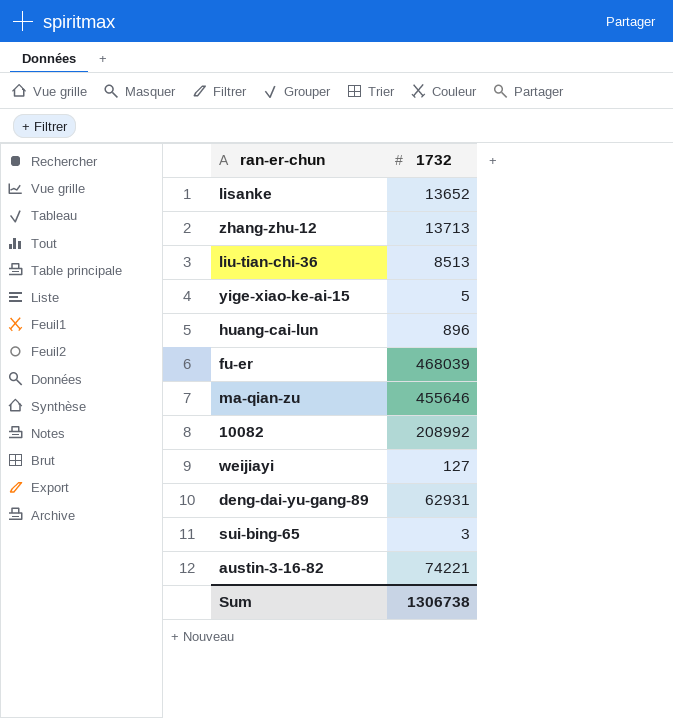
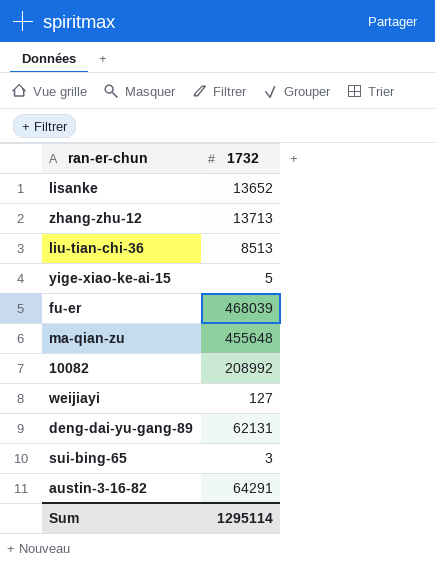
row huang-cai-lun: 896 -> none
ma-qian-zu | 1732: 455646 -> 455648
deng-dai-yu-gang-89 | 1732: 62931 -> 62131
austin-3-16-82 | 1732: 74221 -> 64291
Sum | 1732: 1306738 -> 1295114

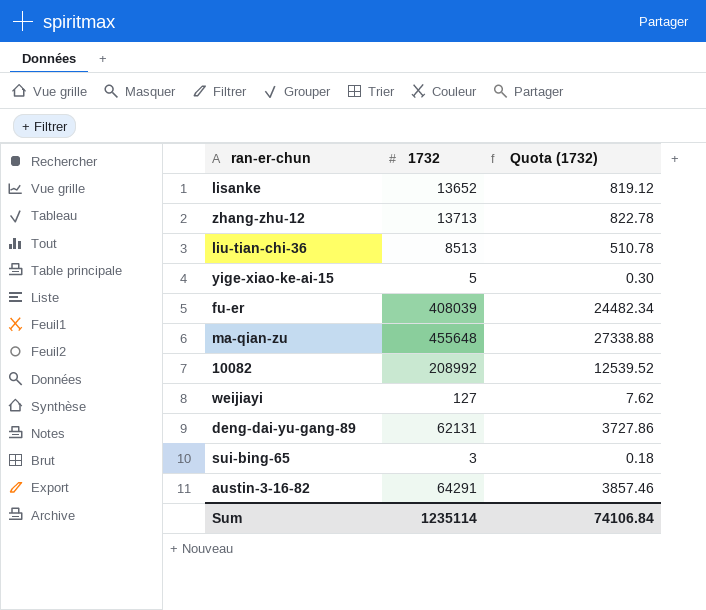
column Quota (1732) | formula: none -> [1732] * 0.06
fu-er | 1732: 468039 -> 408039
Sum | 1732: 1295114 -> 1235114

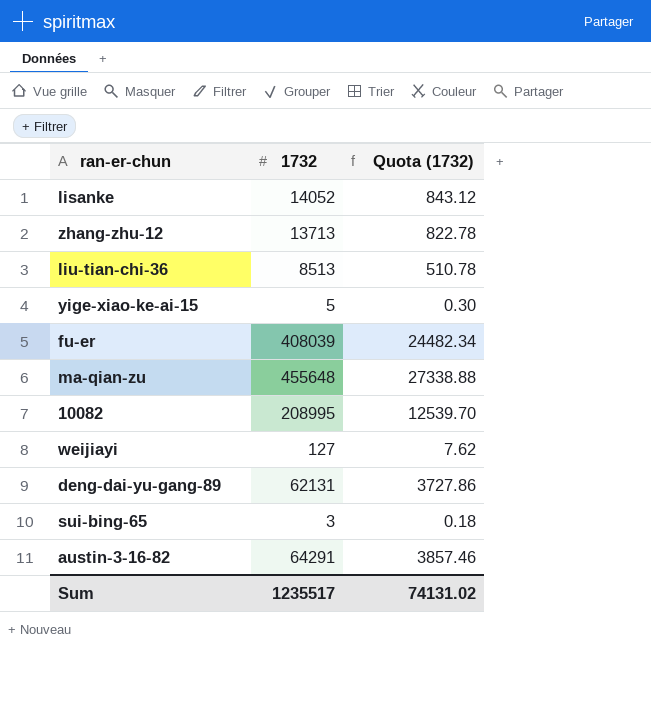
lisanke | 1732: 13652 -> 14052
lisanke | Quota (1732): 819.12 -> 843.12
10082 | 1732: 208992 -> 208995
10082 | Quota (1732): 12539.52 -> 12539.70
Sum | 1732: 1235114 -> 1235517
Sum | Quota (1732): 74106.84 -> 74131.02

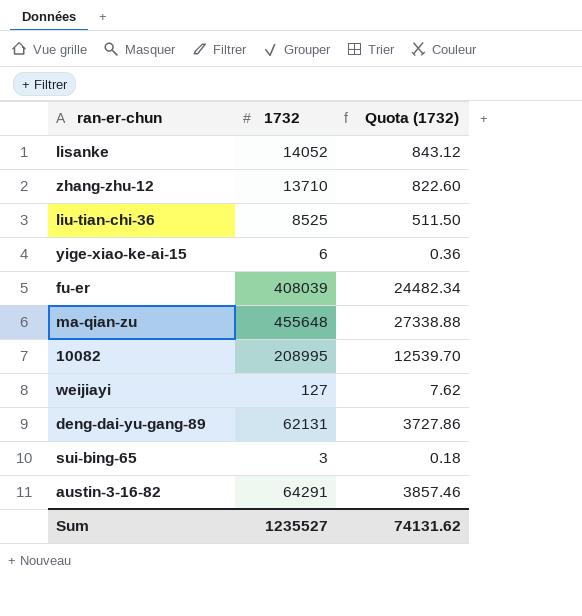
zhang-zhu-12 | 1732: 13713 -> 13710
zhang-zhu-12 | Quota (1732): 822.78 -> 822.60
liu-tian-chi-36 | 1732: 8513 -> 8525
liu-tian-chi-36 | Quota (1732): 510.78 -> 511.50
yige-xiao-ke-ai-15 | 1732: 5 -> 6
yige-xiao-ke-ai-15 | Quota (1732): 0.30 -> 0.36
Sum | 1732: 1235517 -> 1235527
Sum | Quota (1732): 74131.02 -> 74131.62

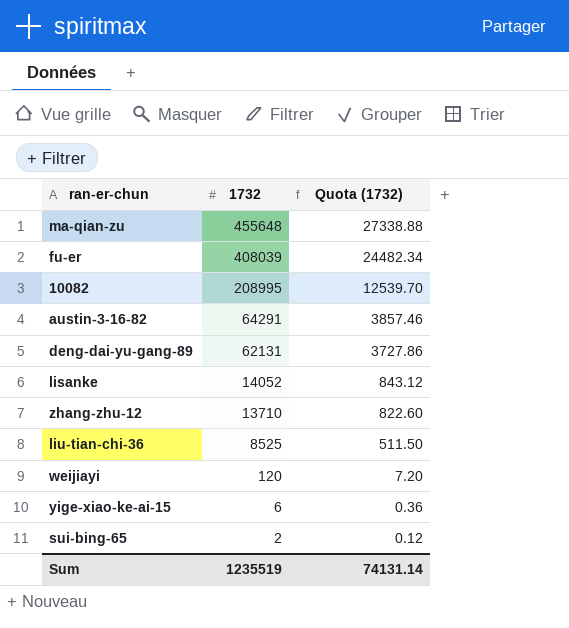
row order: none -> 1732 descending
weijiayi | 1732: 127 -> 120
weijiayi | Quota (1732): 7.62 -> 7.20
sui-bing-65 | 1732: 3 -> 2
sui-bing-65 | Quota (1732): 0.18 -> 0.12
Sum | 1732: 1235527 -> 1235519
Sum | Quota (1732): 74131.62 -> 74131.14

